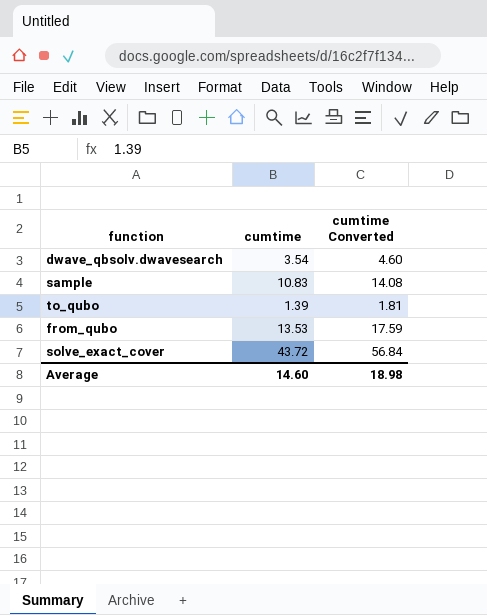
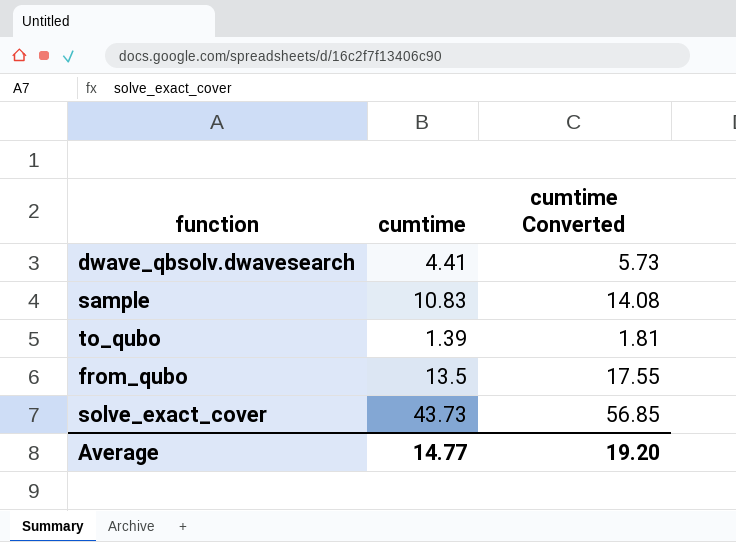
dwave_qbsolv.dwavesearch | cumtime: 3.54 -> 4.41
dwave_qbsolv.dwavesearch | cumtime Converted: 4.60 -> 5.73
from_qubo | cumtime: 13.53 -> 13.5
from_qubo | cumtime Converted: 17.59 -> 17.55
solve_exact_cover | cumtime: 43.72 -> 43.73
solve_exact_cover | cumtime Converted: 56.84 -> 56.85
Average | cumtime: 14.60 -> 14.77
Average | cumtime Converted: 18.98 -> 19.20

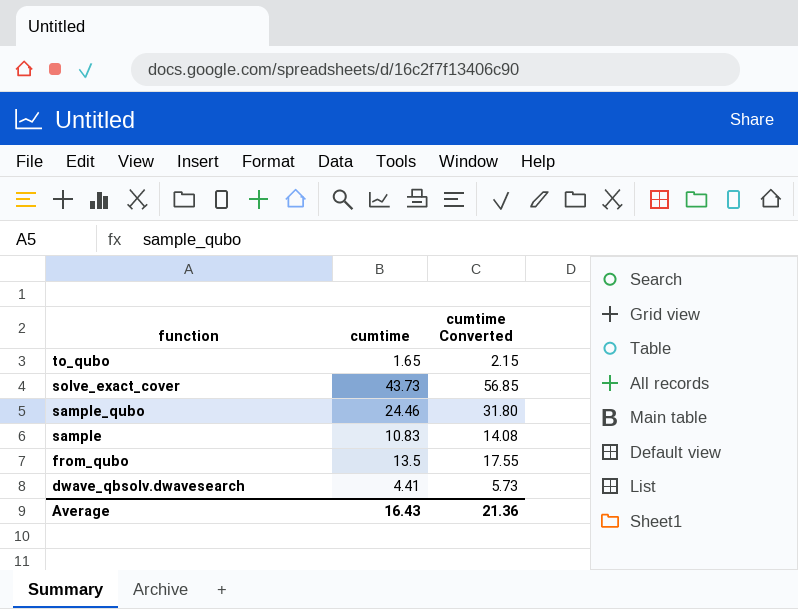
row order: none -> function descending
to_qubo | cumtime: 1.39 -> 1.65
to_qubo | cumtime Converted: 1.81 -> 2.15
row sample_qubo: none -> 24.46 | 31.80
Average | cumtime: 14.77 -> 16.43
Average | cumtime Converted: 19.20 -> 21.36

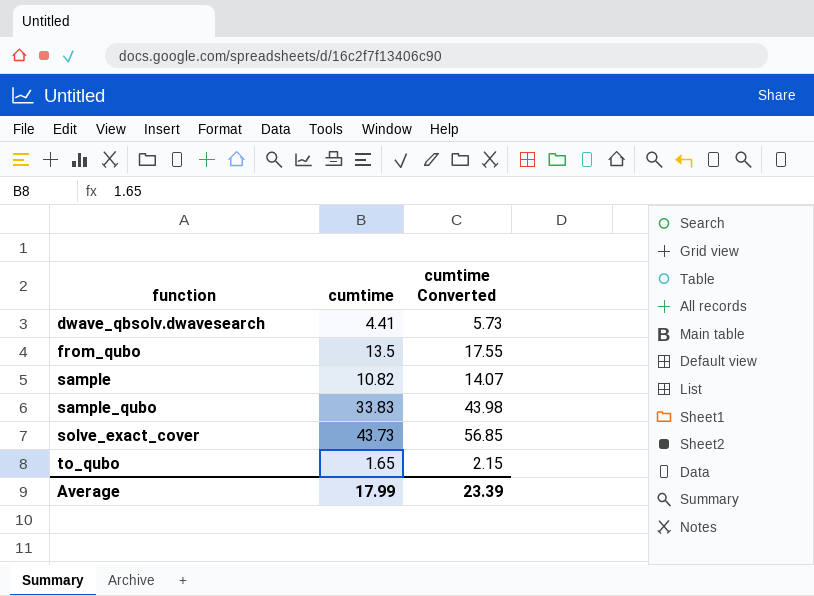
row order: function descending -> function ascending
sample | cumtime: 10.83 -> 10.82
sample | cumtime Converted: 14.08 -> 14.07
sample_qubo | cumtime: 24.46 -> 33.83
sample_qubo | cumtime Converted: 31.80 -> 43.98
Average | cumtime: 16.43 -> 17.99
Average | cumtime Converted: 21.36 -> 23.39

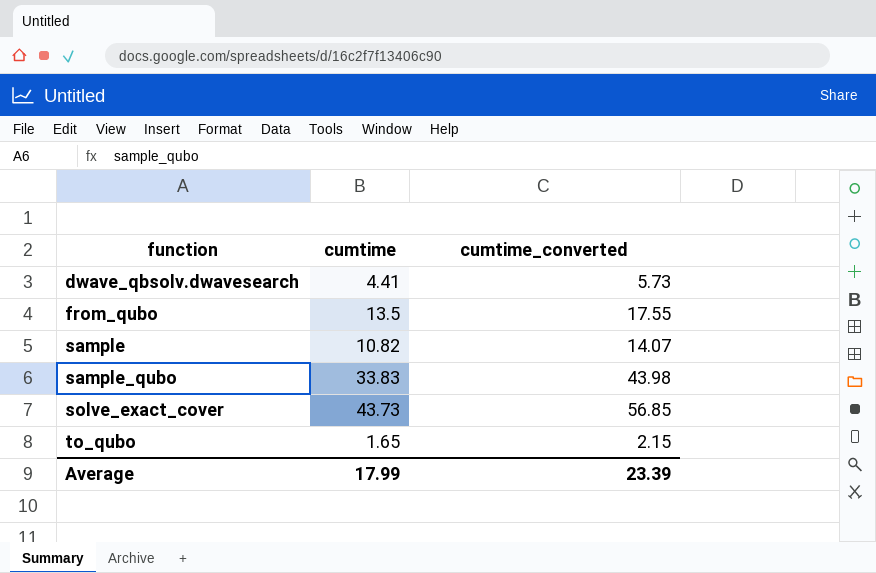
column name: cumtime Converted -> cumtime_converted

